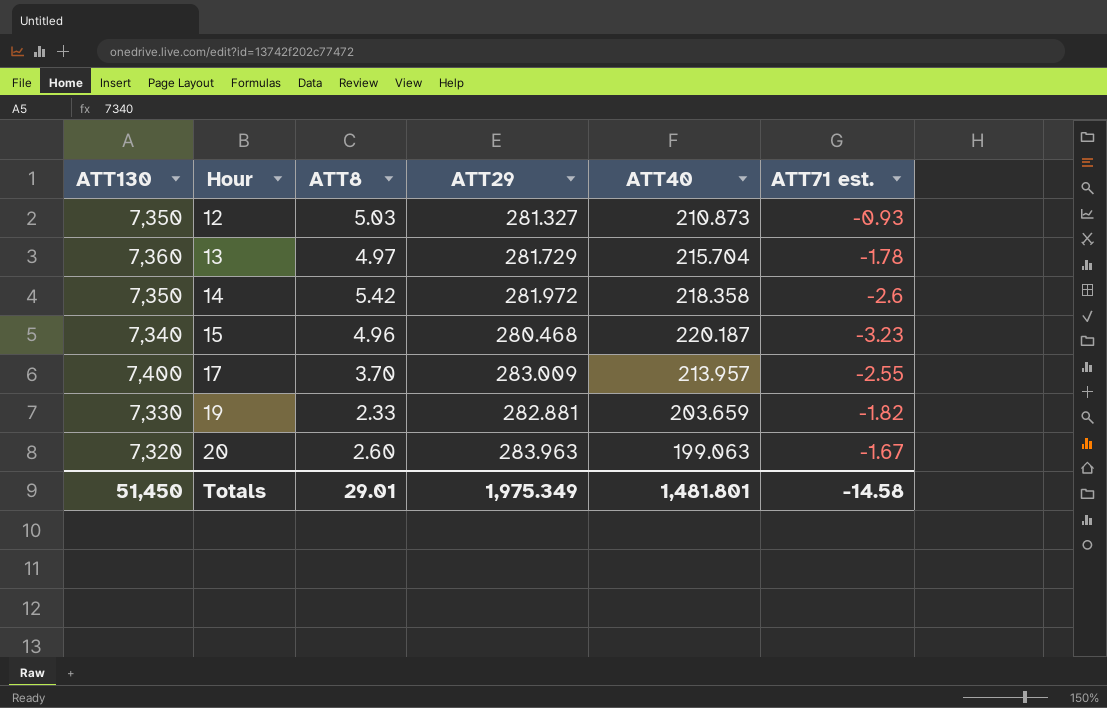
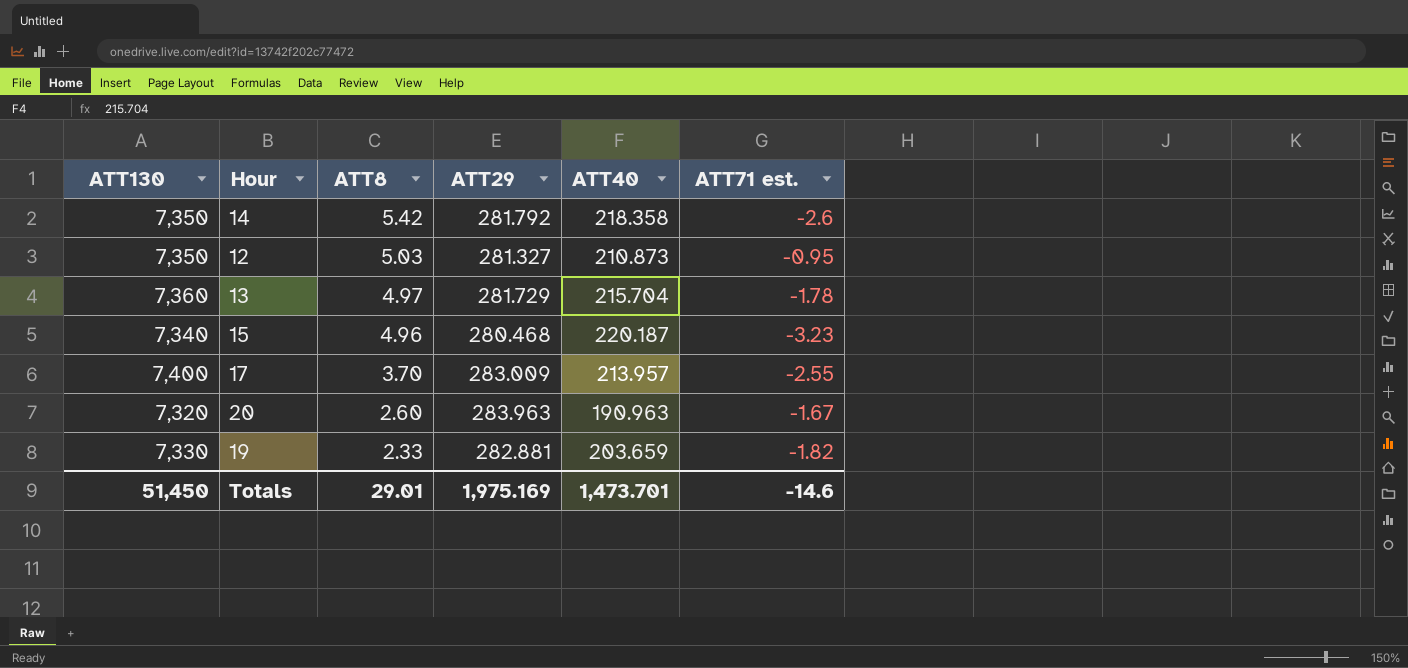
row order: Hour ascending -> ATT8 descending
14 | ATT29: 281.972 -> 281.792
12 | ATT71 est.: -0.93 -> -0.95
20 | ATT40: 199.063 -> 190.963
Totals | ATT29: 1,975.349 -> 1,975.169
Totals | ATT40: 1,481.801 -> 1,473.701
Totals | ATT71 est.: -14.58 -> -14.6

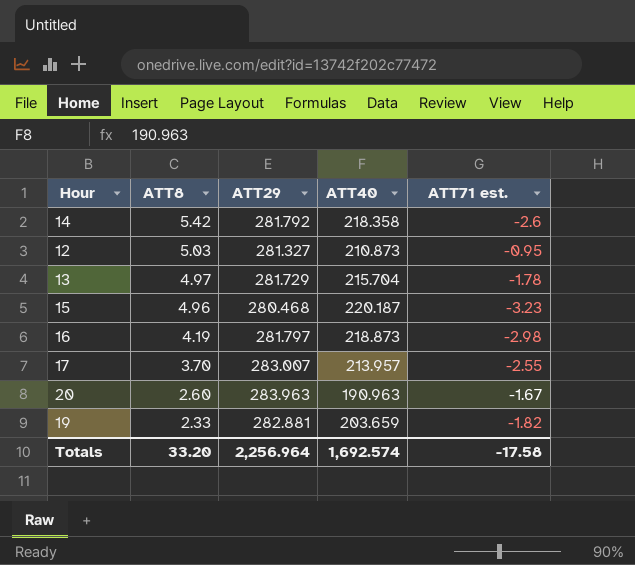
column ATT130 | position: 1 -> none
row 16: none -> 4.19 | 281.797 | 218.873 | -2.98
17 | ATT29: 283.009 -> 283.007
Totals | ATT8: 29.01 -> 33.20
Totals | ATT29: 1,975.169 -> 2,256.964
Totals | ATT40: 1,473.701 -> 1,692.574
Totals | ATT71 est.: -14.6 -> -17.58

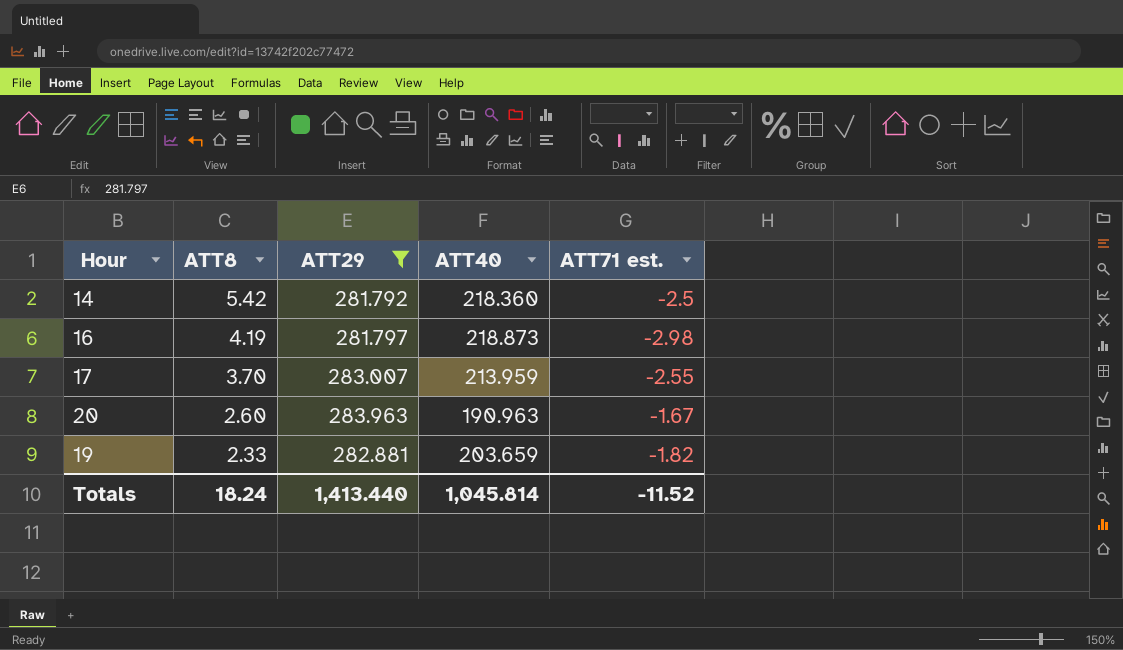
filter: none -> ATT29 >= 281.792
14 | ATT40: 218.358 -> 218.360
14 | ATT71 est.: -2.6 -> -2.5
17 | ATT40: 213.957 -> 213.959
Totals | ATT8: 33.20 -> 18.24
Totals | ATT29: 2,256.964 -> 1,413.440
Totals | ATT40: 1,692.574 -> 1,045.814
Totals | ATT71 est.: -17.58 -> -11.52

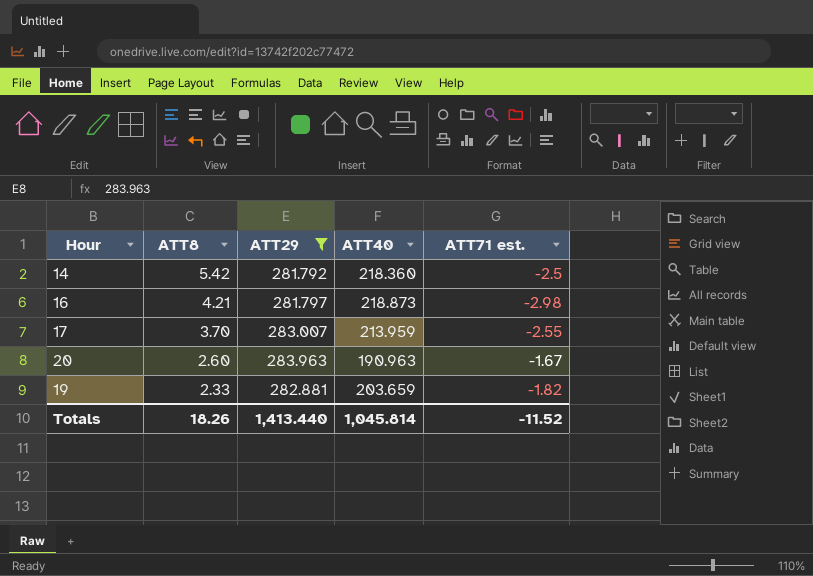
16 | ATT8: 4.19 -> 4.21
Totals | ATT8: 18.24 -> 18.26

